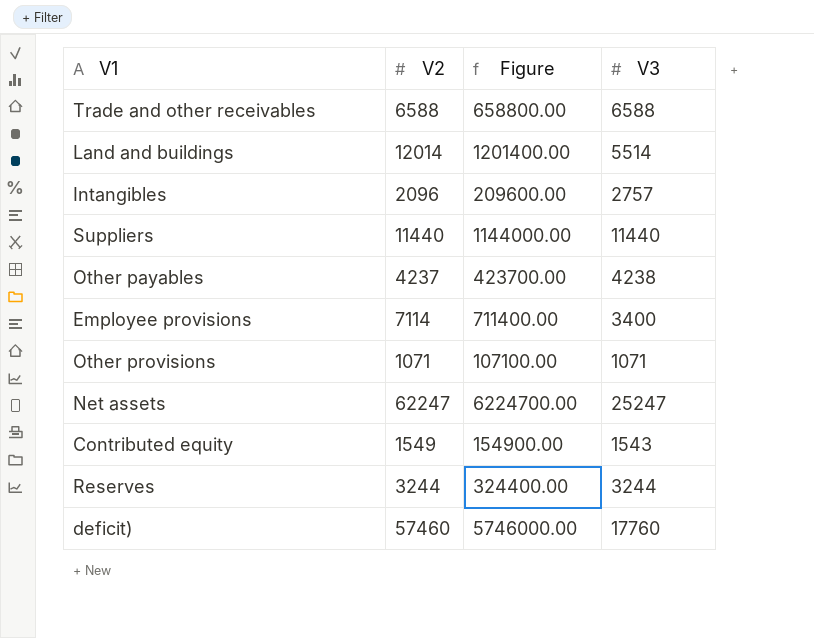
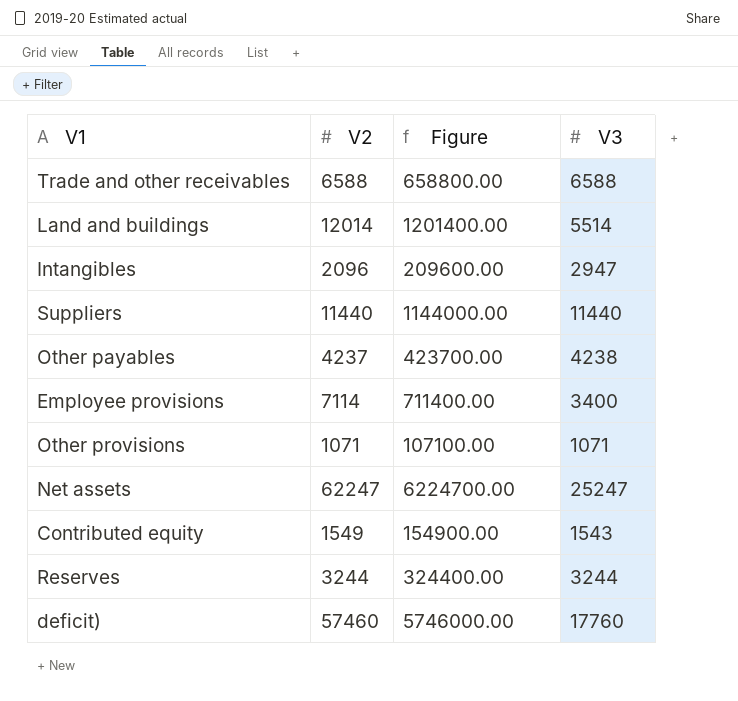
Intangibles | V3: 2757 -> 2947

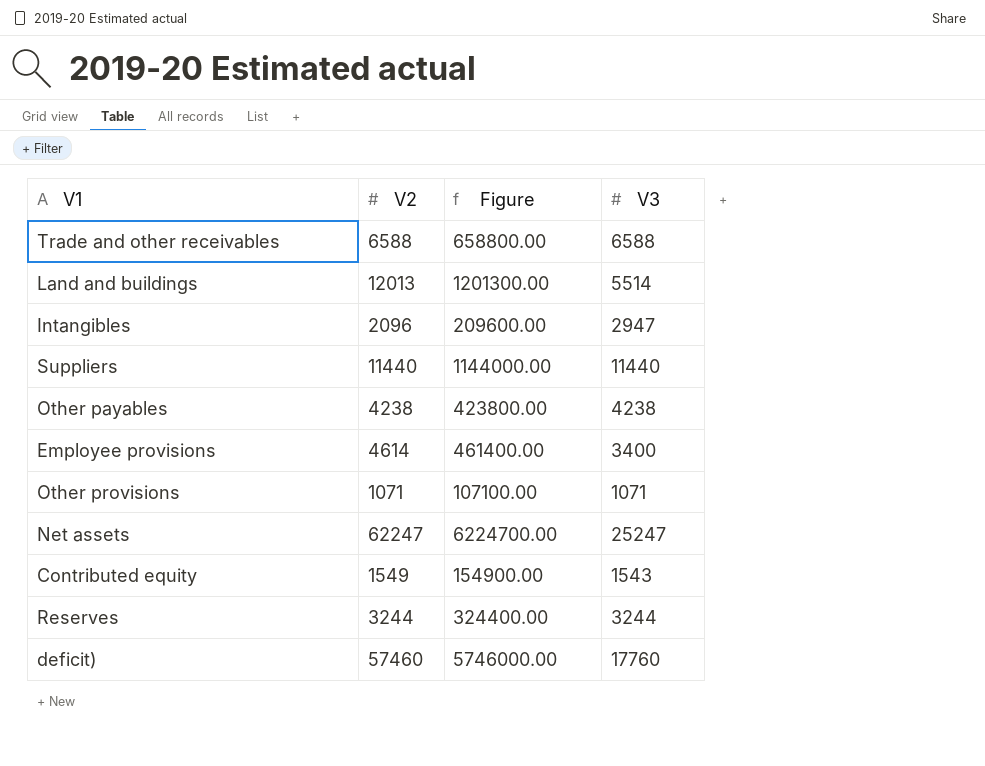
Land and buildings | V2: 12014 -> 12013
Land and buildings | Figure: 1201400.00 -> 1201300.00
Other payables | V2: 4237 -> 4238
Other payables | Figure: 423700.00 -> 423800.00
Employee provisions | V2: 7114 -> 4614
Employee provisions | Figure: 711400.00 -> 461400.00

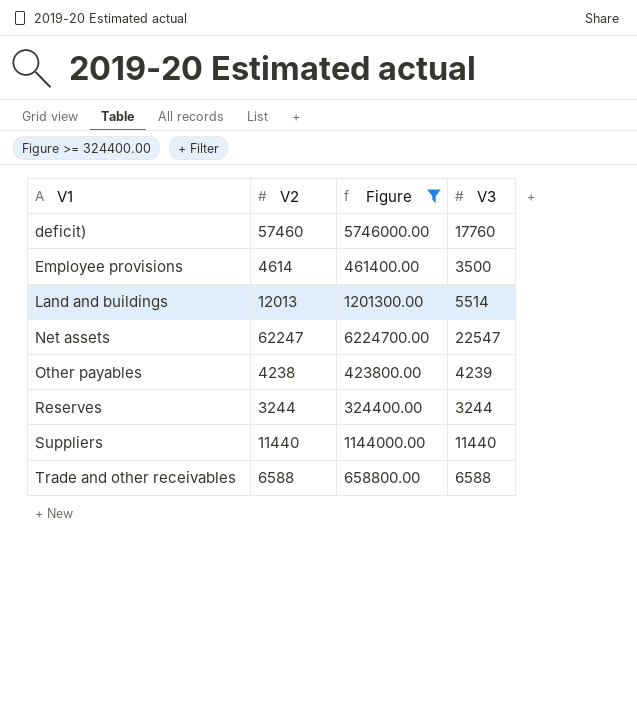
filter: none -> Figure >= 324400.00
row order: none -> V1 ascending
Employee provisions | V3: 3400 -> 3500
Net assets | V3: 25247 -> 22547
Other payables | V3: 4238 -> 4239

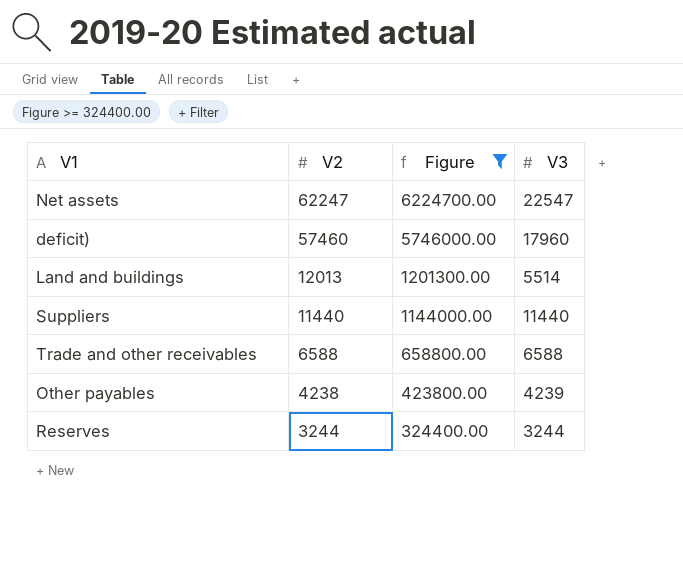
row order: V1 ascending -> V2 descending
row Employee provisions: 4614 | 461400.00 | 3500 -> none
deficit) | V3: 17760 -> 17960

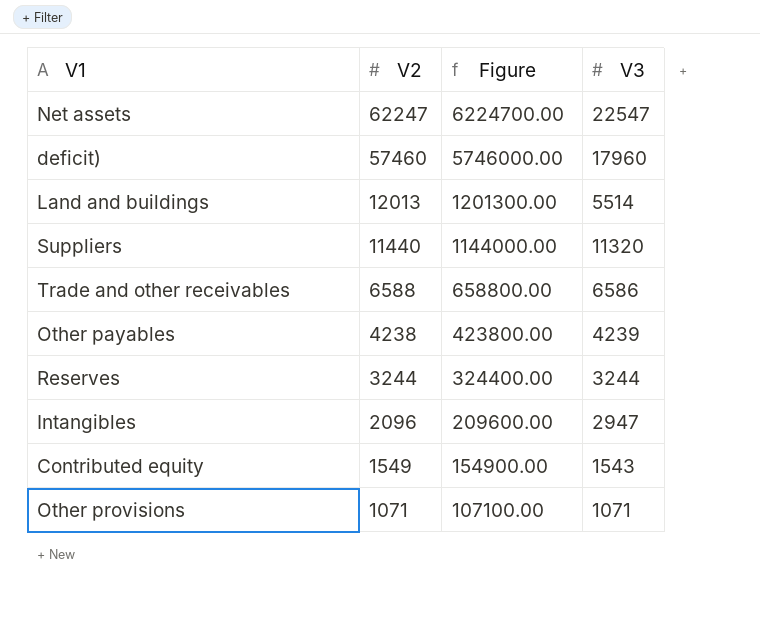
filter: Figure >= 324400.00 -> none
Suppliers | V3: 11440 -> 11320
Trade and other receivables | V3: 6588 -> 6586

